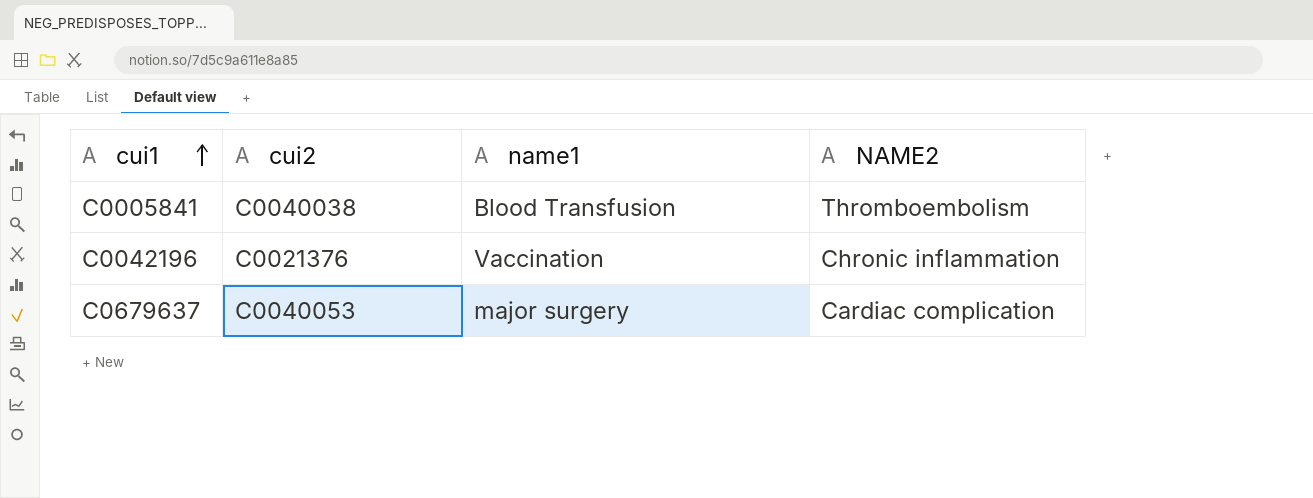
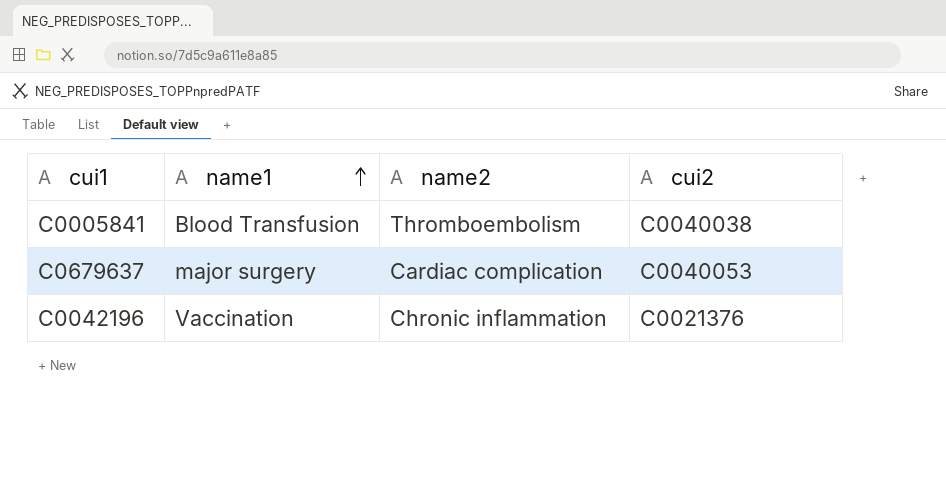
row order: cui1 ascending -> name1 ascending
column name: NAME2 -> name2
column cui2 | position: 2 -> 4

